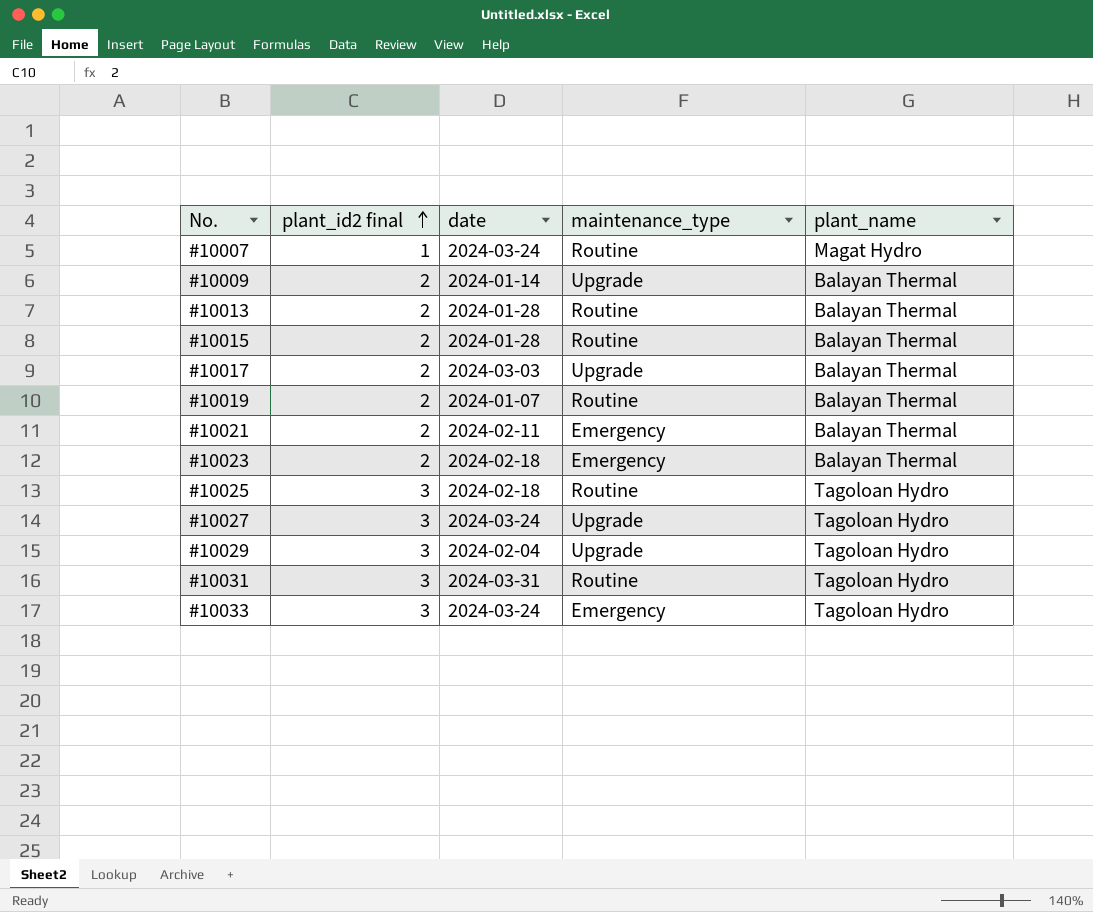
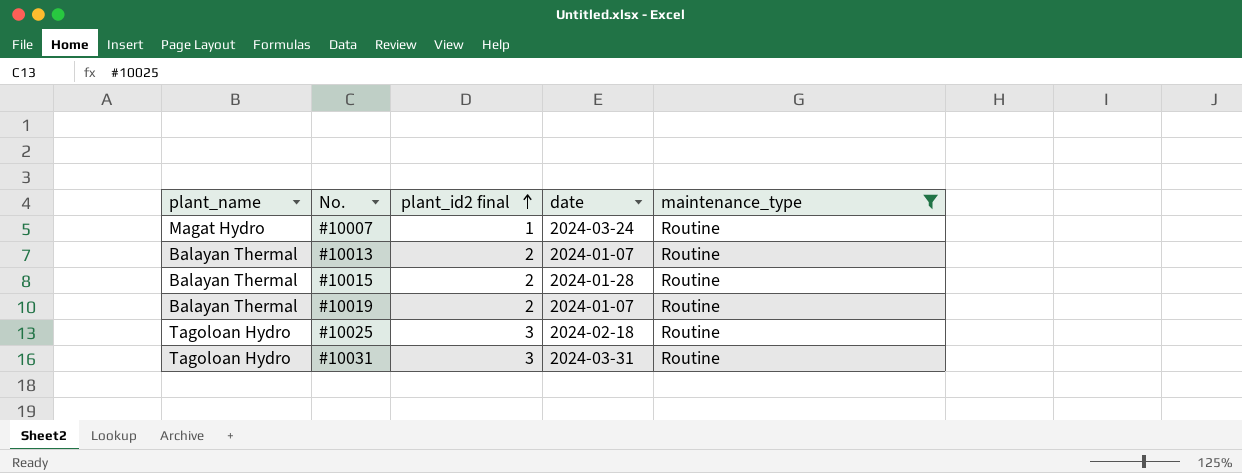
filter: none -> maintenance_type = Routine
column plant_name | position: 5 -> 1
#10013 | date: 2024-01-28 -> 2024-01-07

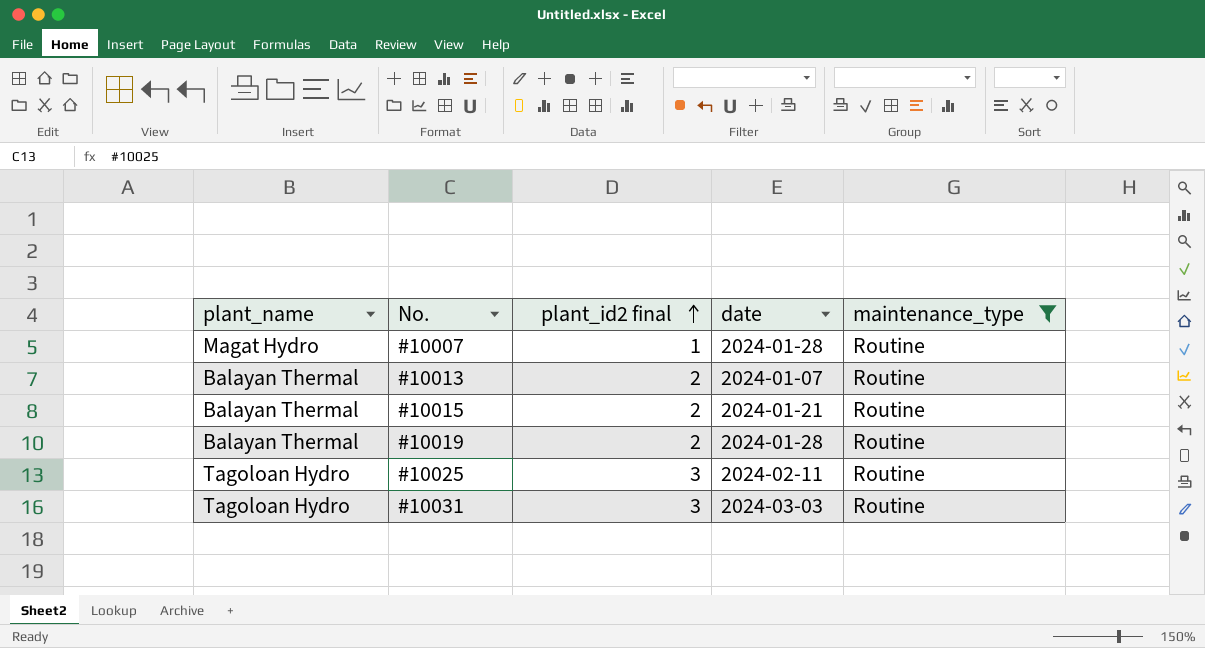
#10007 | date: 2024-03-24 -> 2024-01-28
#10015 | date: 2024-01-28 -> 2024-01-21
#10019 | date: 2024-01-07 -> 2024-01-28
#10025 | date: 2024-02-18 -> 2024-02-11
#10031 | date: 2024-03-31 -> 2024-03-03

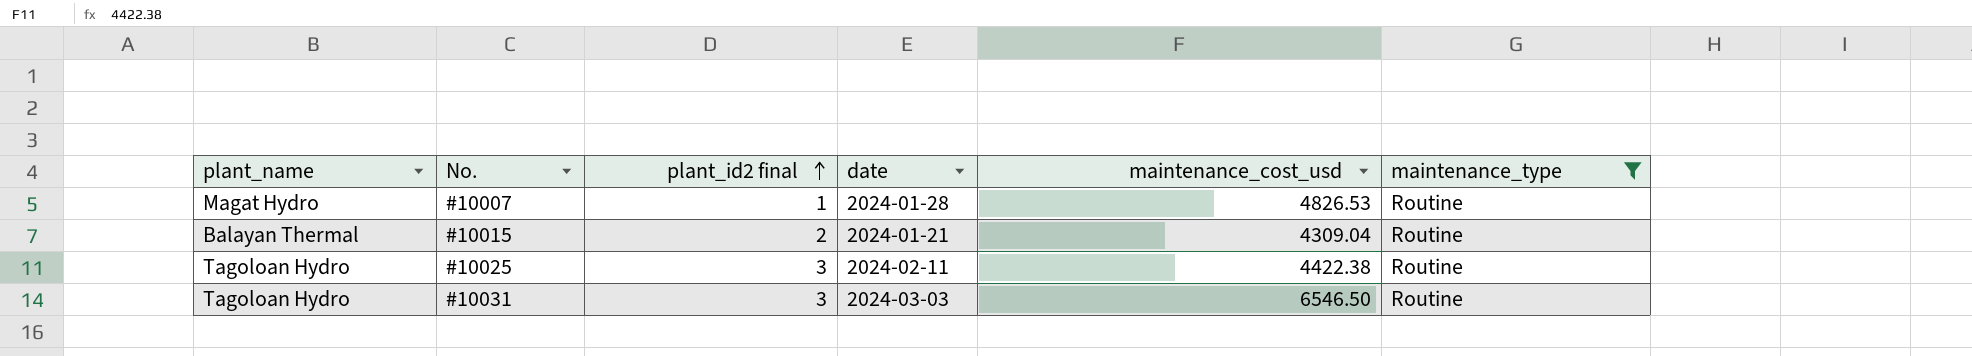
column maintenance_cost_usd | position: none -> 5
row #10013: Balayan Thermal | 2 | 2024-01-07 | Routine -> none
row #10019: Balayan Thermal | 2 | 2024-01-28 | Routine -> none

